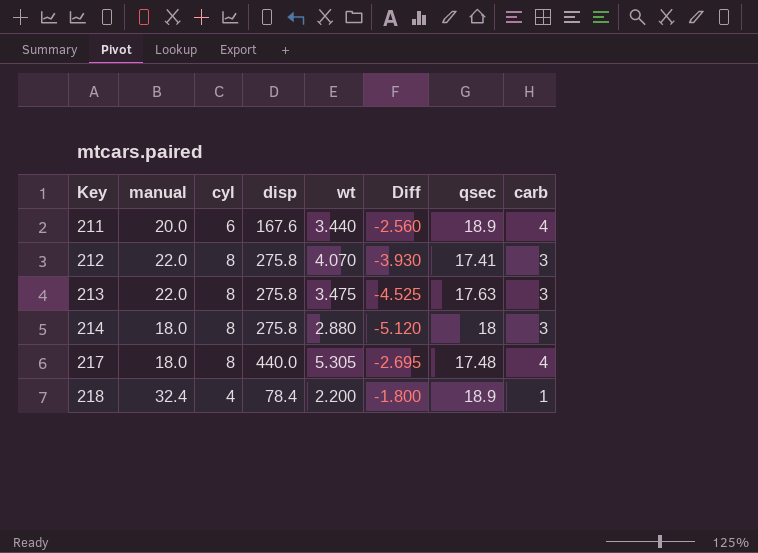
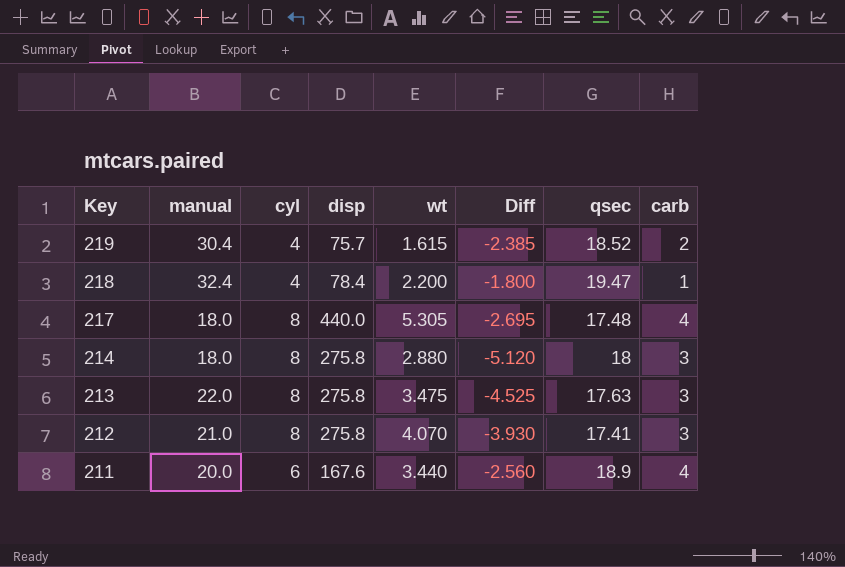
row order: Key ascending -> Key descending
row 219: none -> 30.4 | 4 | 75.7 | 1.615 | -2.385 | 18.52 | 2
218 | qsec: 18.9 -> 19.47
212 | manual: 22.0 -> 21.0

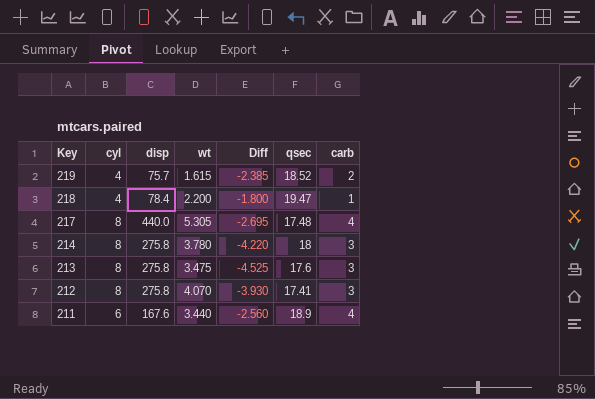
column manual | position: 2 -> none
214 | wt: 2.880 -> 3.780
214 | Diff: -5.120 -> -4.220
213 | qsec: 17.63 -> 17.6

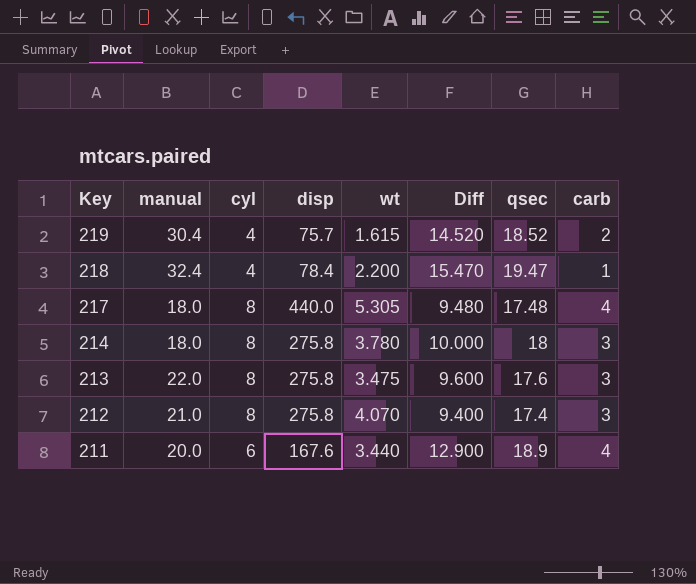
column manual | position: none -> 2
column Diff | formula: [wt] - [cyl] -> [qsec] - [cyl]
212 | qsec: 17.41 -> 17.4

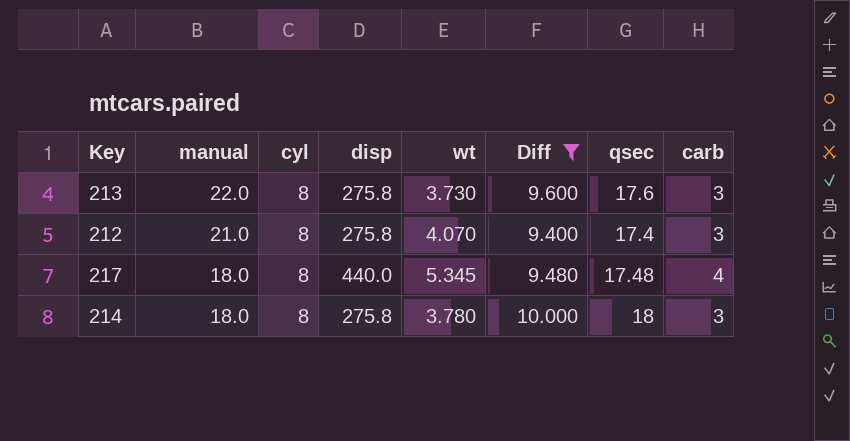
filter: none -> Diff <= 10.000
row order: Key descending -> manual descending
213 | wt: 3.475 -> 3.730
217 | wt: 5.305 -> 5.345

